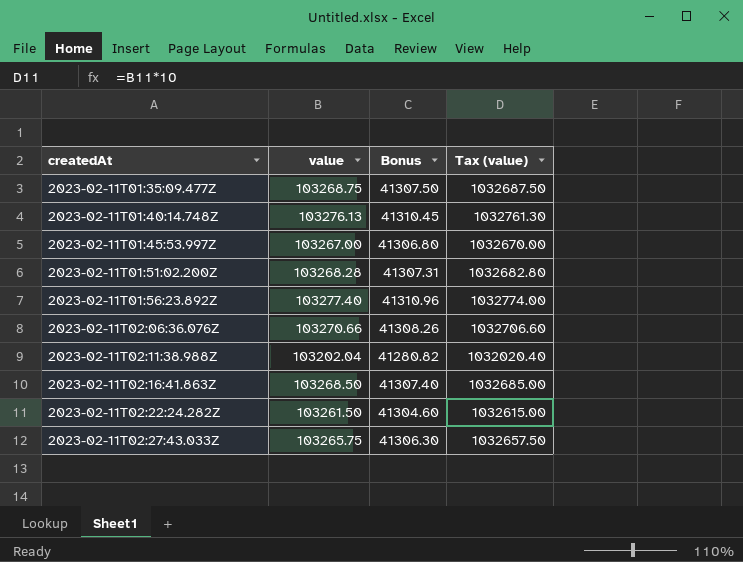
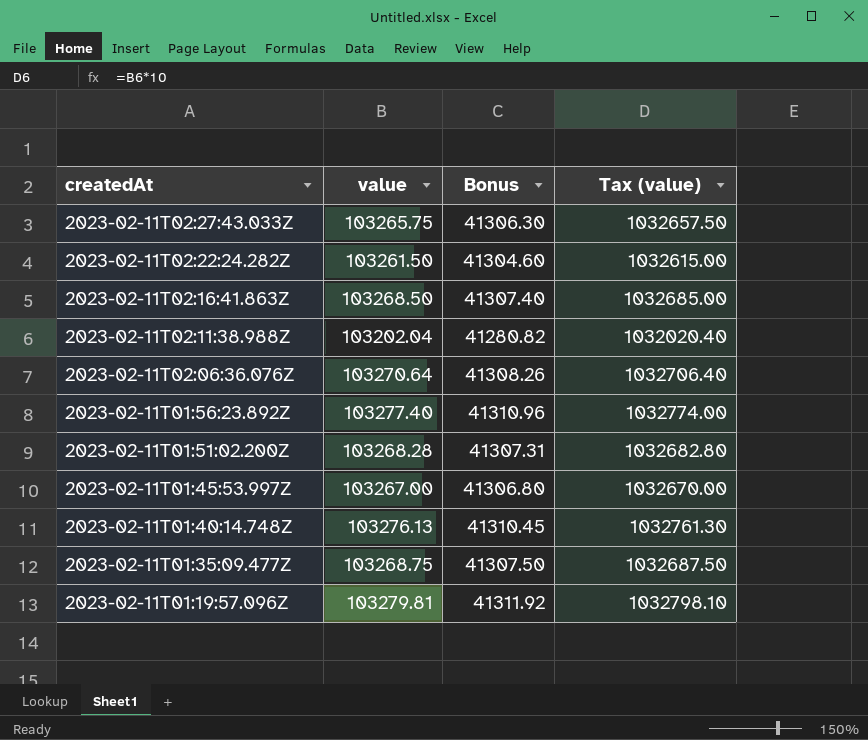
row order: createdAt ascending -> createdAt descending
2023-02-11T02:06:36.076Z | value: 103270.66 -> 103270.64
2023-02-11T02:06:36.076Z | Tax (value): 1032706.60 -> 1032706.40
row 2023-02-11T01:19:57.096Z: none -> 103279.81 | 41311.92 | 1032798.10

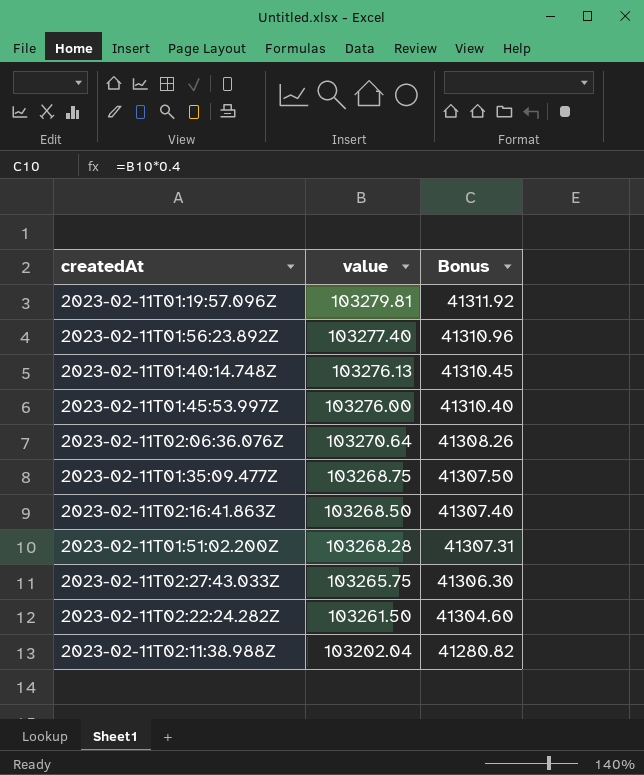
row order: createdAt descending -> value descending
column Tax (value) | formula: [value] * 10 -> none
2023-02-11T01:45:53.997Z | value: 103267.00 -> 103276.00
2023-02-11T01:45:53.997Z | Bonus: 41306.80 -> 41310.40

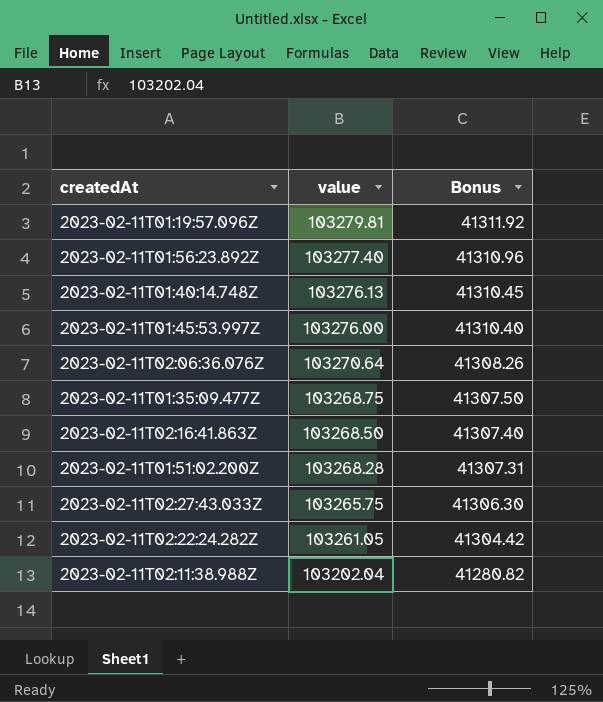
2023-02-11T02:22:24.282Z | value: 103261.50 -> 103261.05
2023-02-11T02:22:24.282Z | Bonus: 41304.60 -> 41304.42

